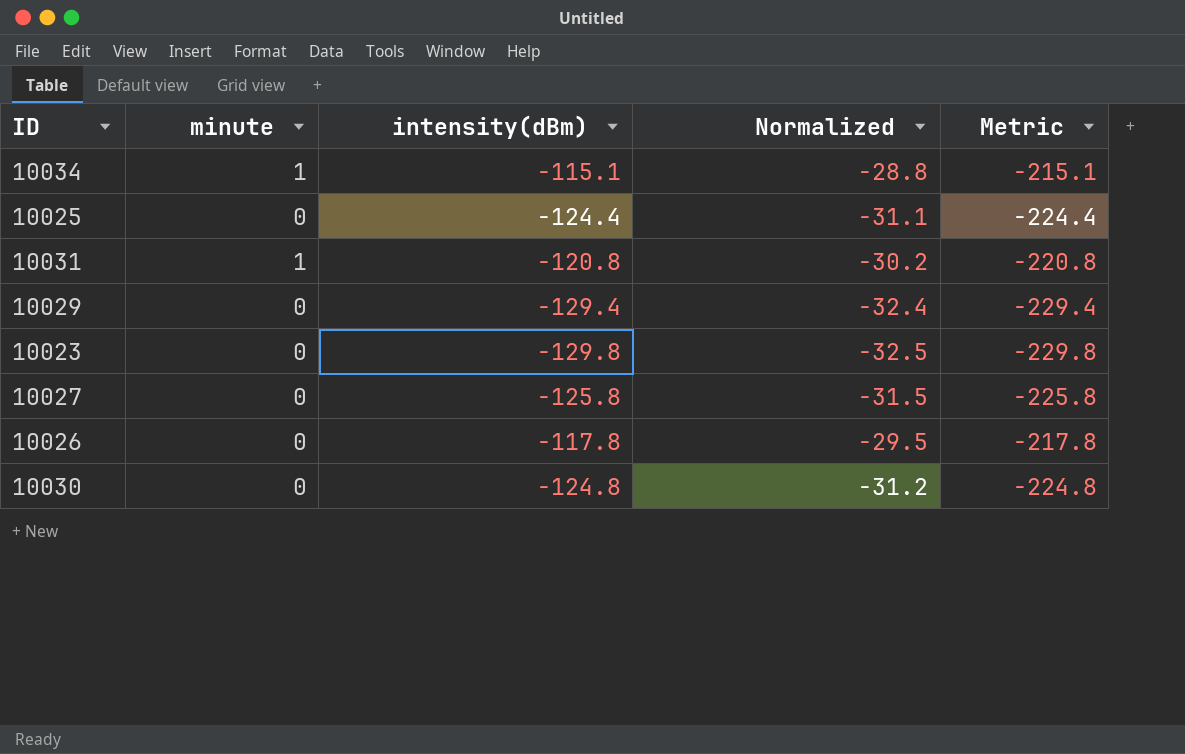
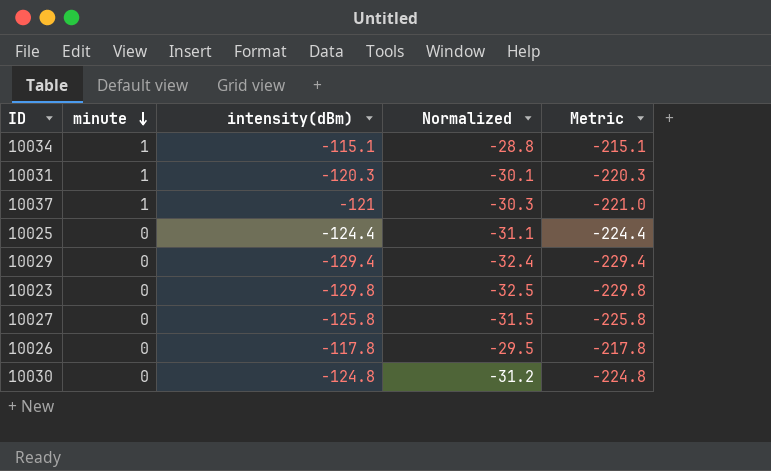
row order: none -> minute descending
10031 | intensity(dBm): -120.8 -> -120.3
10031 | Normalized: -30.2 -> -30.1
10031 | Metric: -220.8 -> -220.3
row 10037: none -> 1 | -121 | -30.3 | -221.0

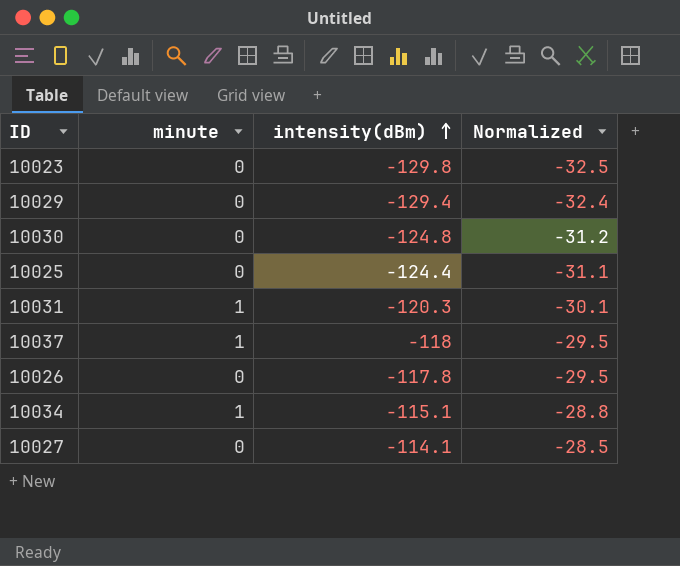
row order: minute descending -> intensity(dBm) ascending
column Metric | formula: [intensity(dBm)] - 100 -> none
10037 | intensity(dBm): -121 -> -118
10037 | Normalized: -30.3 -> -29.5
10027 | intensity(dBm): -125.8 -> -114.1
10027 | Normalized: -31.5 -> -28.5

